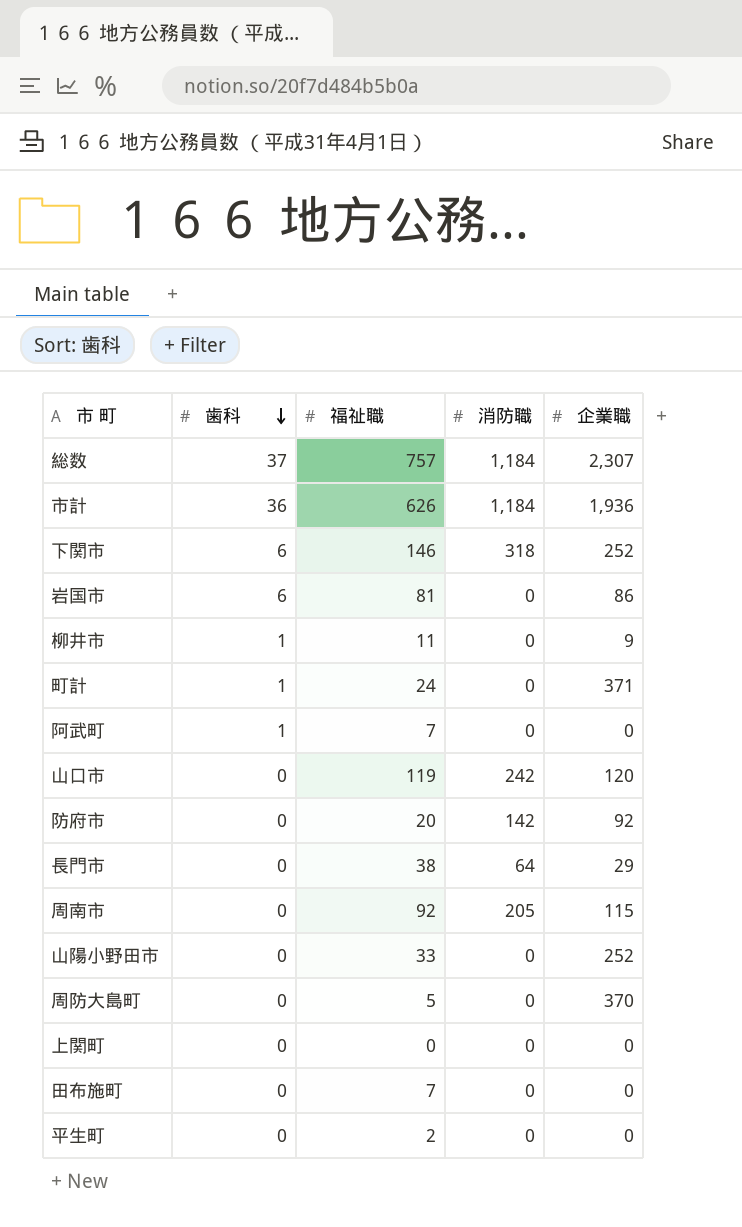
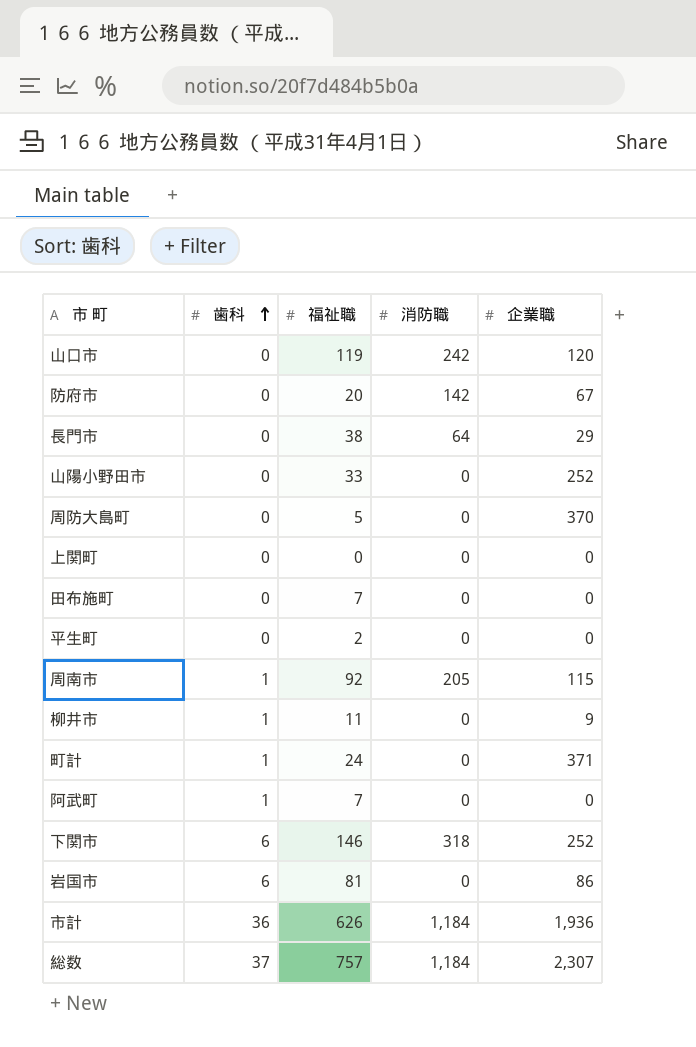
row order: 歯科 descending -> 歯科 ascending
防府市 | 企業職: 92 -> 67
周南市 | 歯科: 0 -> 1

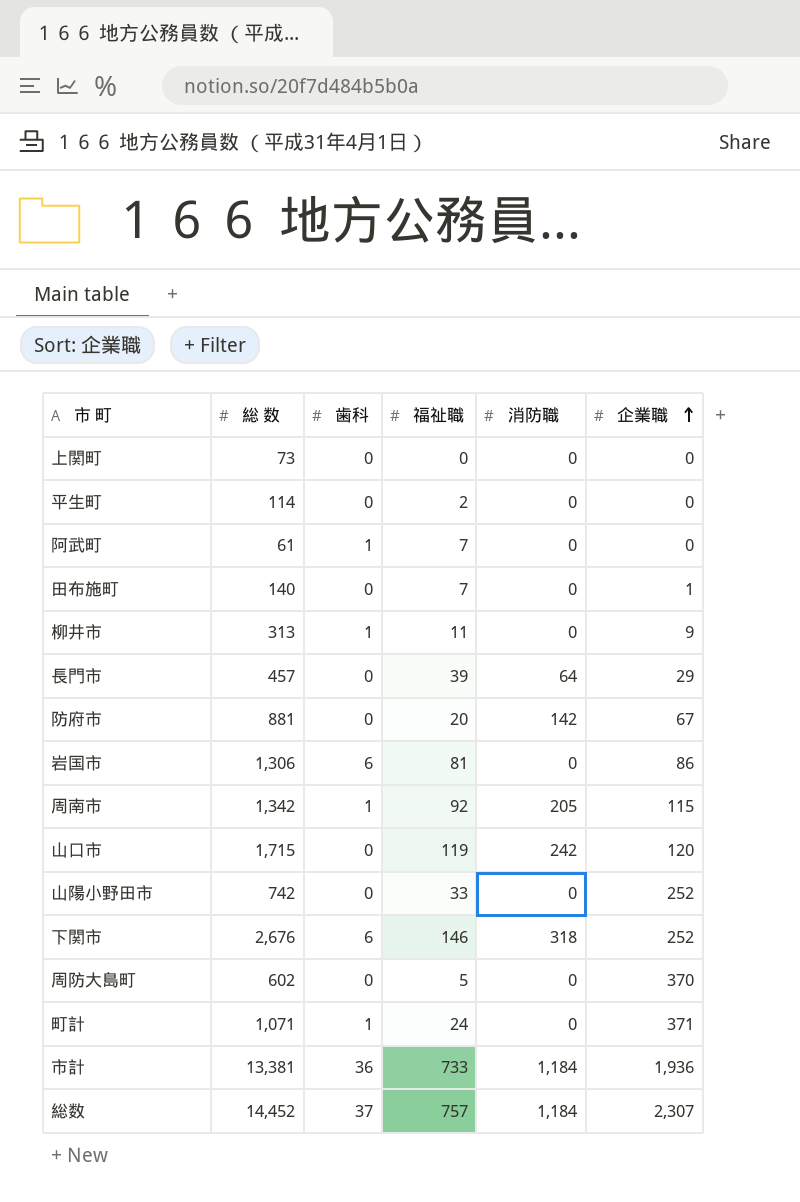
row order: 歯科 ascending -> 企業職 ascending
column 総 数 | position: none -> 2
田布施町 | 企業職: 0 -> 1
長門市 | 福祉職: 38 -> 39
市計 | 福祉職: 626 -> 733

